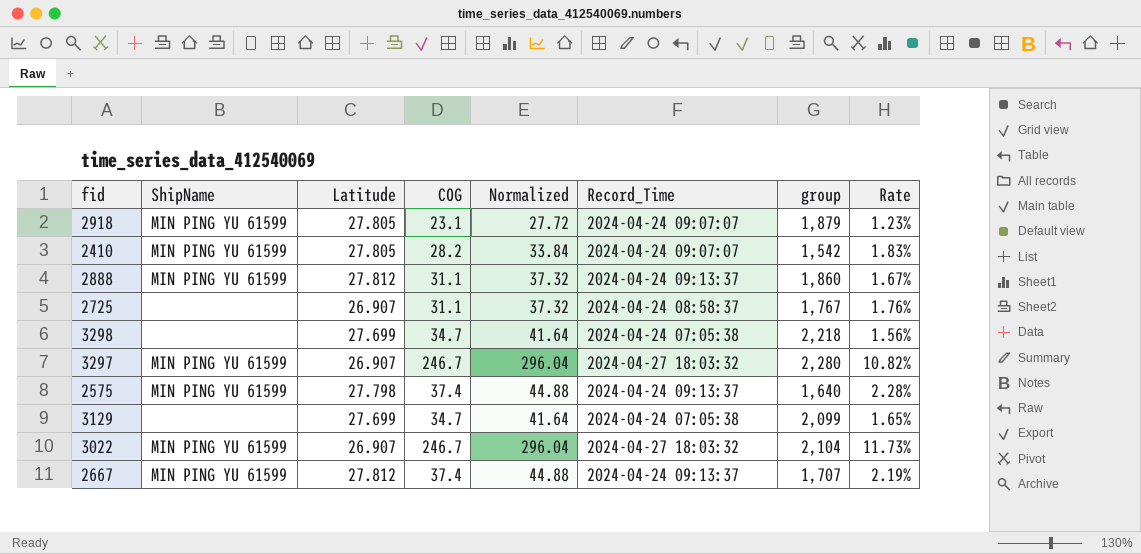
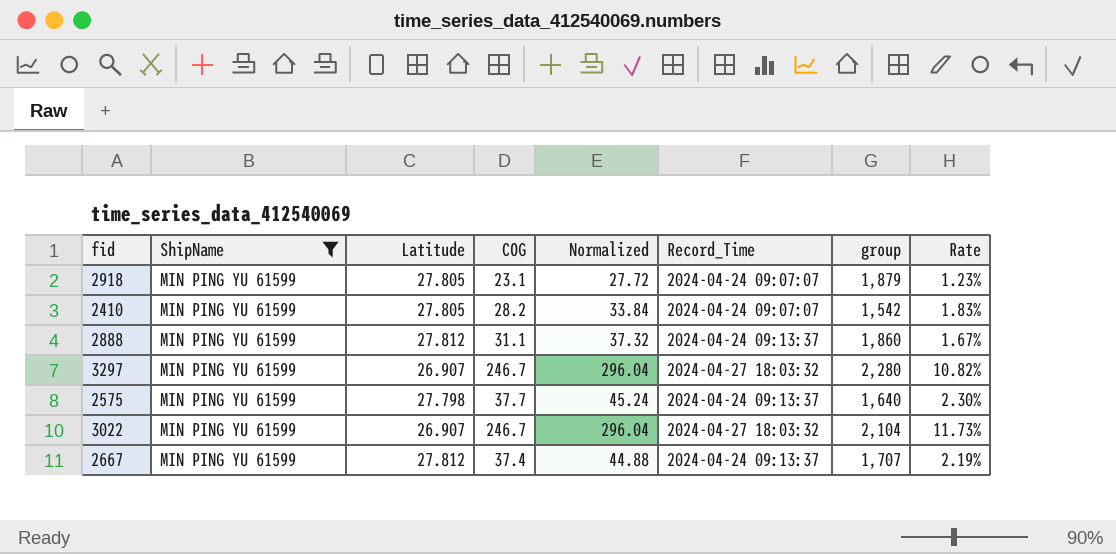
filter: none -> ShipName = MIN PING YU 61599
2575 | COG: 37.4 -> 37.7
2575 | Normalized: 44.88 -> 45.24
2575 | Rate: 2.28% -> 2.30%

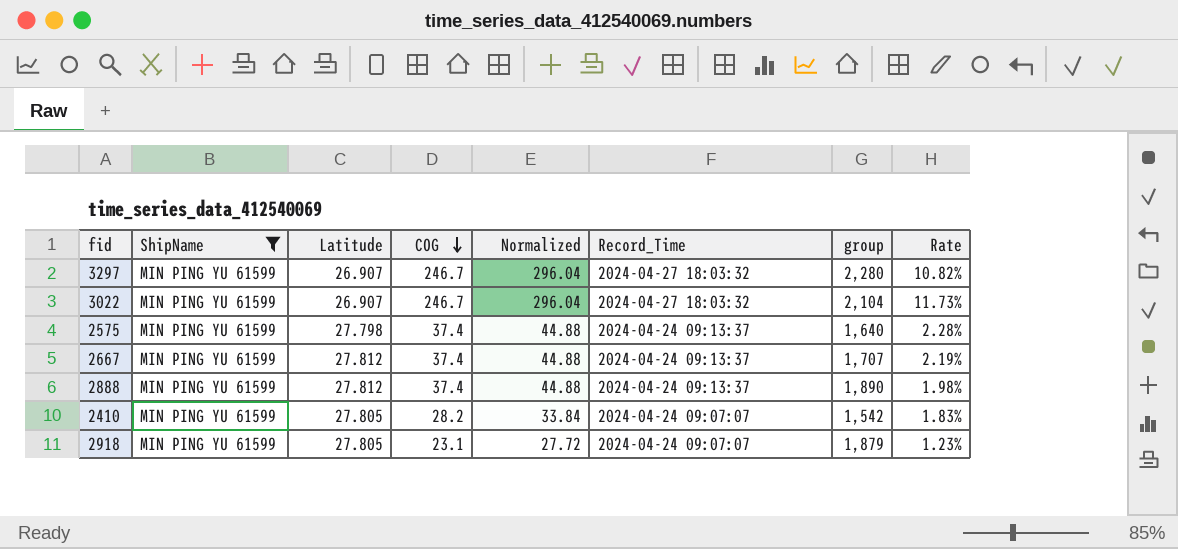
row order: none -> COG descending
2575 | COG: 37.7 -> 37.4
2575 | Normalized: 45.24 -> 44.88
2575 | Rate: 2.30% -> 2.28%
2888 | COG: 31.1 -> 37.4
2888 | Normalized: 37.32 -> 44.88
2888 | group: 1,860 -> 1,890
2888 | Rate: 1.67% -> 1.98%

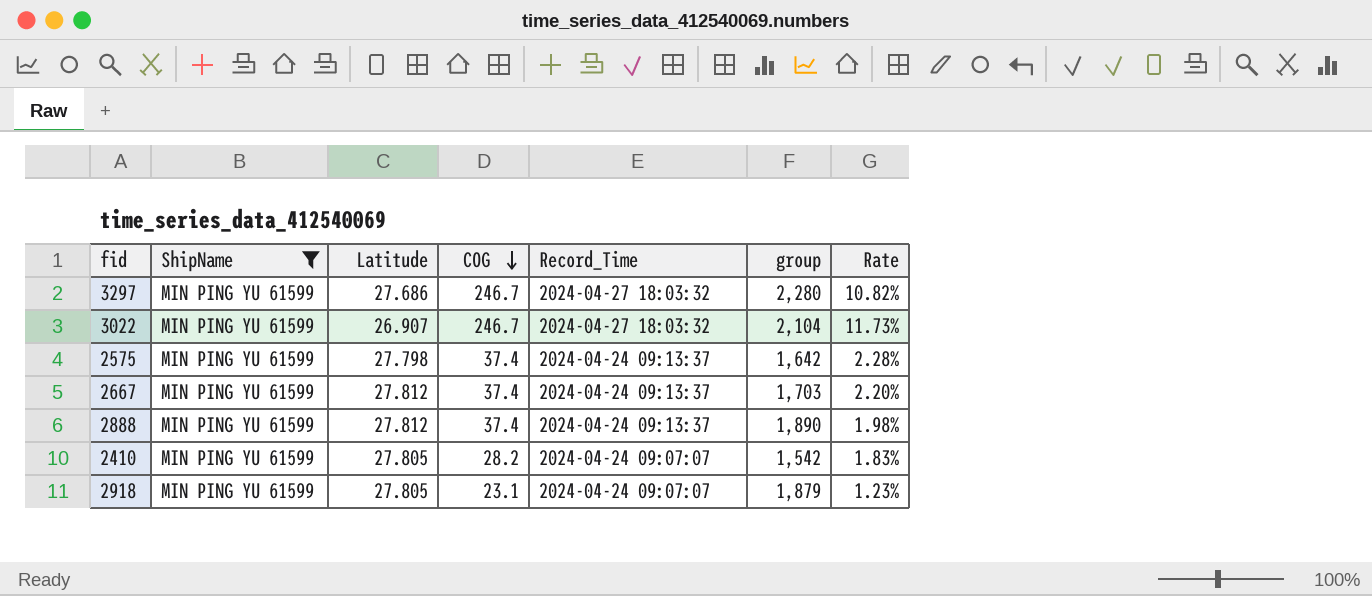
column Normalized | formula: [COG] * 1.2 -> none
3297 | Latitude: 26.907 -> 27.686
2575 | group: 1,640 -> 1,642
2667 | group: 1,707 -> 1,703
2667 | Rate: 2.19% -> 2.20%

